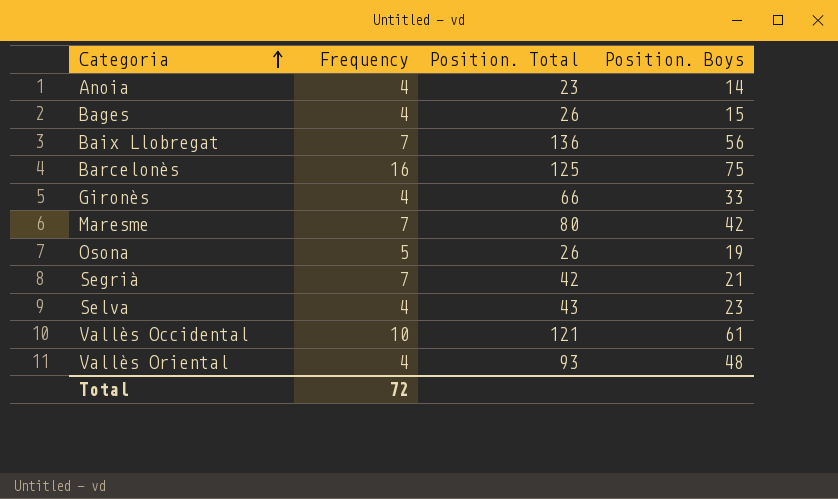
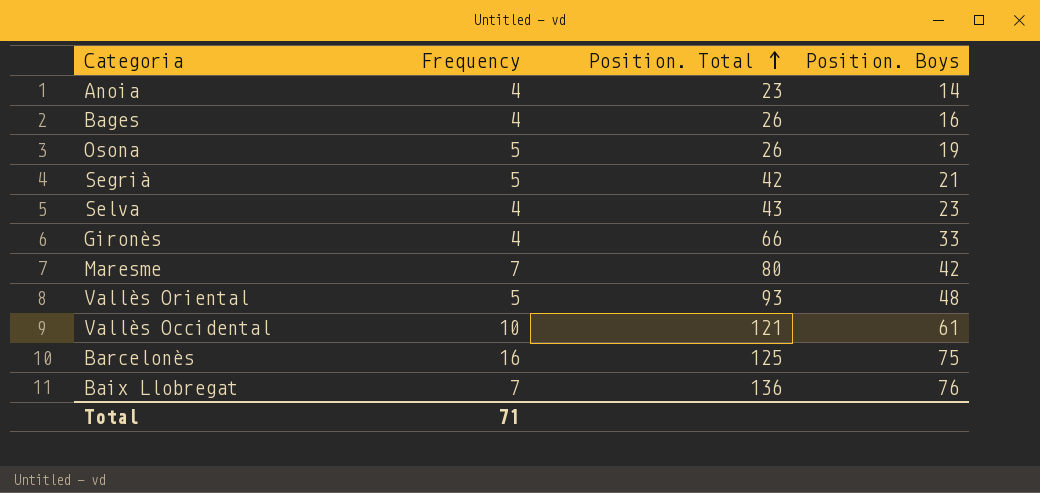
row order: Categoria ascending -> Position. Total ascending
Bages | Position. Boys: 15 -> 16
Segrià | Frequency: 7 -> 5
Vallès Oriental | Frequency: 4 -> 5
Baix Llobregat | Position. Boys: 56 -> 76
Total | Frequency: 72 -> 71

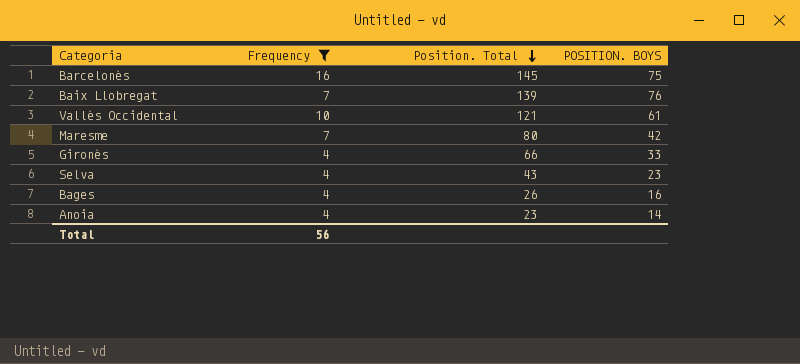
filter: none -> Frequency != 5
row order: Position. Total ascending -> Position. Total descending
column name: Position. Boys -> POSITION. BOYS
Barcelonès | Position. Total: 125 -> 145
Baix Llobregat | Position. Total: 136 -> 139
Total | Frequency: 71 -> 56

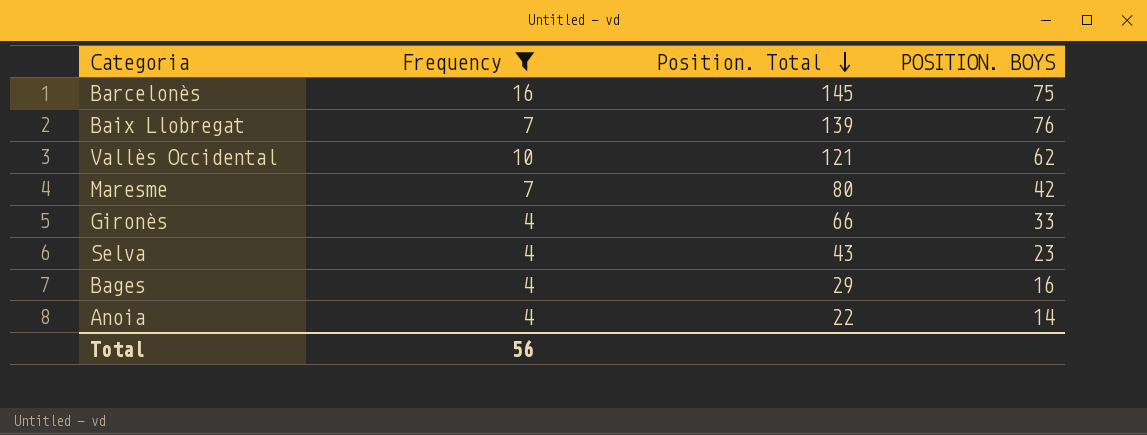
Vallès Occidental | POSITION. BOYS: 61 -> 62
Bages | Position. Total: 26 -> 29
Anoia | Position. Total: 23 -> 22

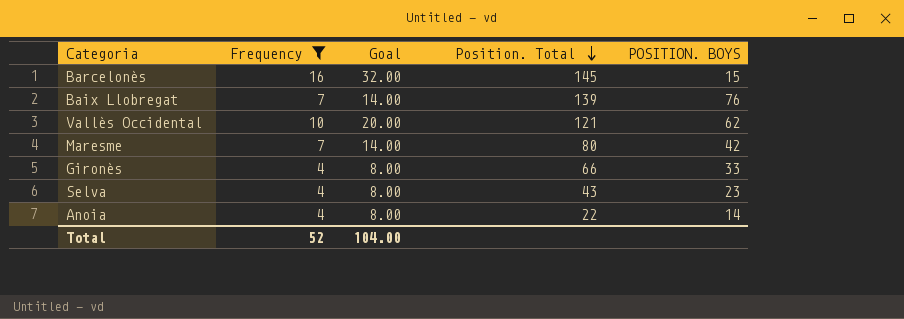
column Goal | formula: none -> [Frequency] * 2
row Bages: 4 | 29 | 16 -> none
Barcelonès | POSITION. BOYS: 75 -> 15
Total | Frequency: 56 -> 52

